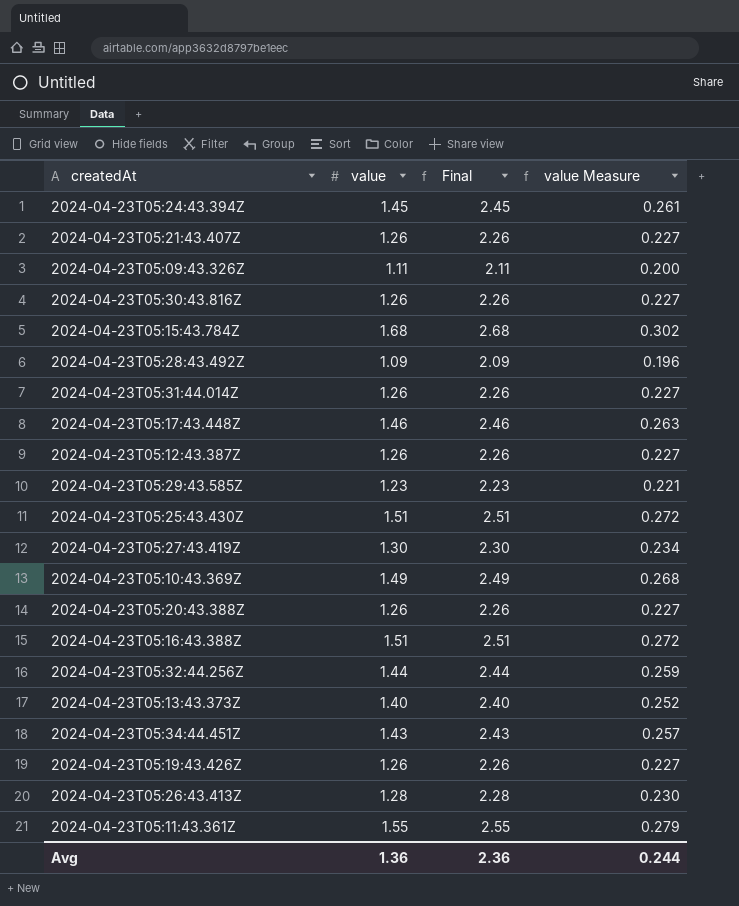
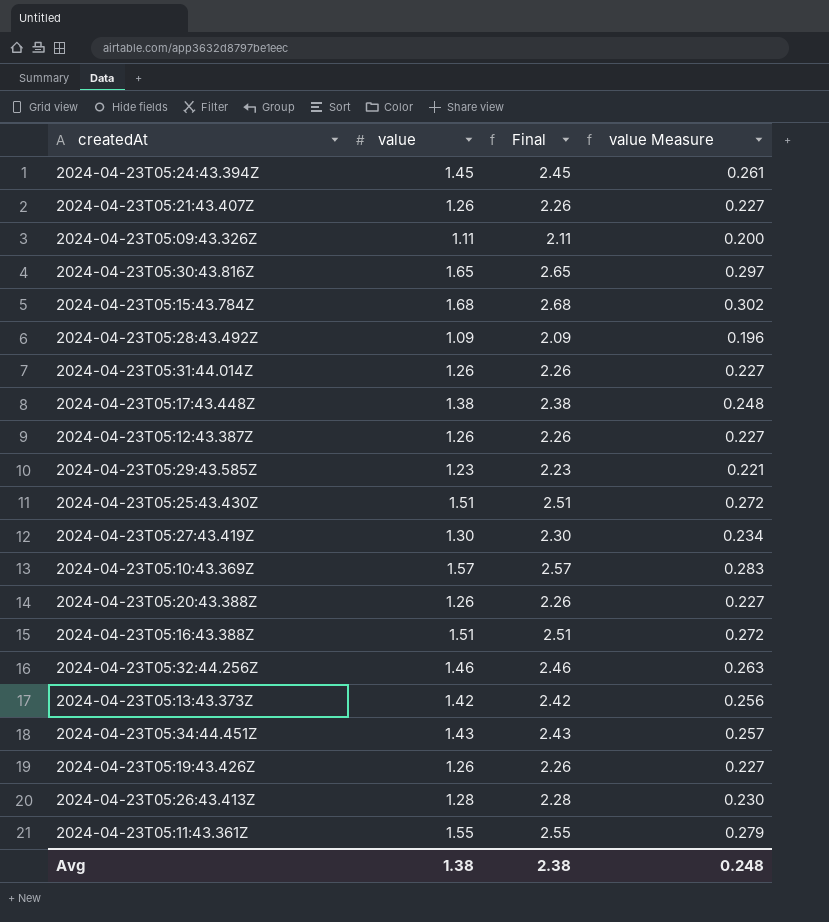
2024-04-23T05:30:43.816Z | value: 1.26 -> 1.65
2024-04-23T05:30:43.816Z | Final: 2.26 -> 2.65
2024-04-23T05:30:43.816Z | value Measure: 0.227 -> 0.297
2024-04-23T05:17:43.448Z | value: 1.46 -> 1.38
2024-04-23T05:17:43.448Z | Final: 2.46 -> 2.38
2024-04-23T05:17:43.448Z | value Measure: 0.263 -> 0.248
2024-04-23T05:10:43.369Z | value: 1.49 -> 1.57
2024-04-23T05:10:43.369Z | Final: 2.49 -> 2.57
2024-04-23T05:10:43.369Z | value Measure: 0.268 -> 0.283
2024-04-23T05:32:44.256Z | value: 1.44 -> 1.46
2024-04-23T05:32:44.256Z | Final: 2.44 -> 2.46
2024-04-23T05:32:44.256Z | value Measure: 0.259 -> 0.263
2024-04-23T05:13:43.373Z | value: 1.40 -> 1.42
2024-04-23T05:13:43.373Z | Final: 2.40 -> 2.42
2024-04-23T05:13:43.373Z | value Measure: 0.252 -> 0.256
Avg | value: 1.36 -> 1.38
Avg | Final: 2.36 -> 2.38
Avg | value Measure: 0.244 -> 0.248

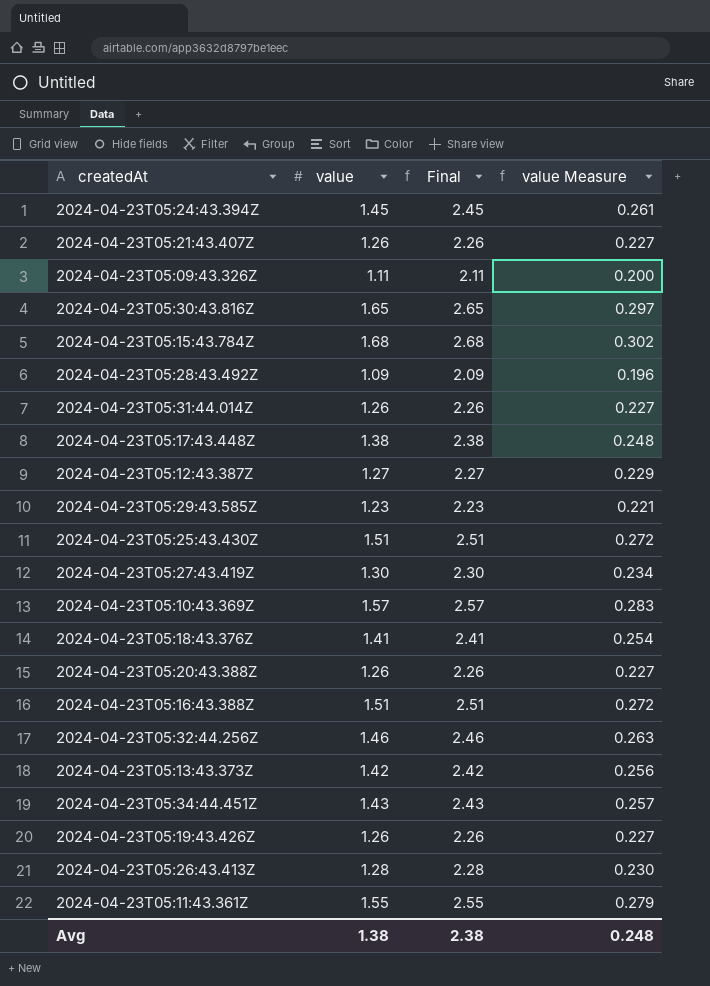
2024-04-23T05:12:43.387Z | value: 1.26 -> 1.27
2024-04-23T05:12:43.387Z | Final: 2.26 -> 2.27
2024-04-23T05:12:43.387Z | value Measure: 0.227 -> 0.229
row 2024-04-23T05:18:43.376Z: none -> 1.41 | 2.41 | 0.254

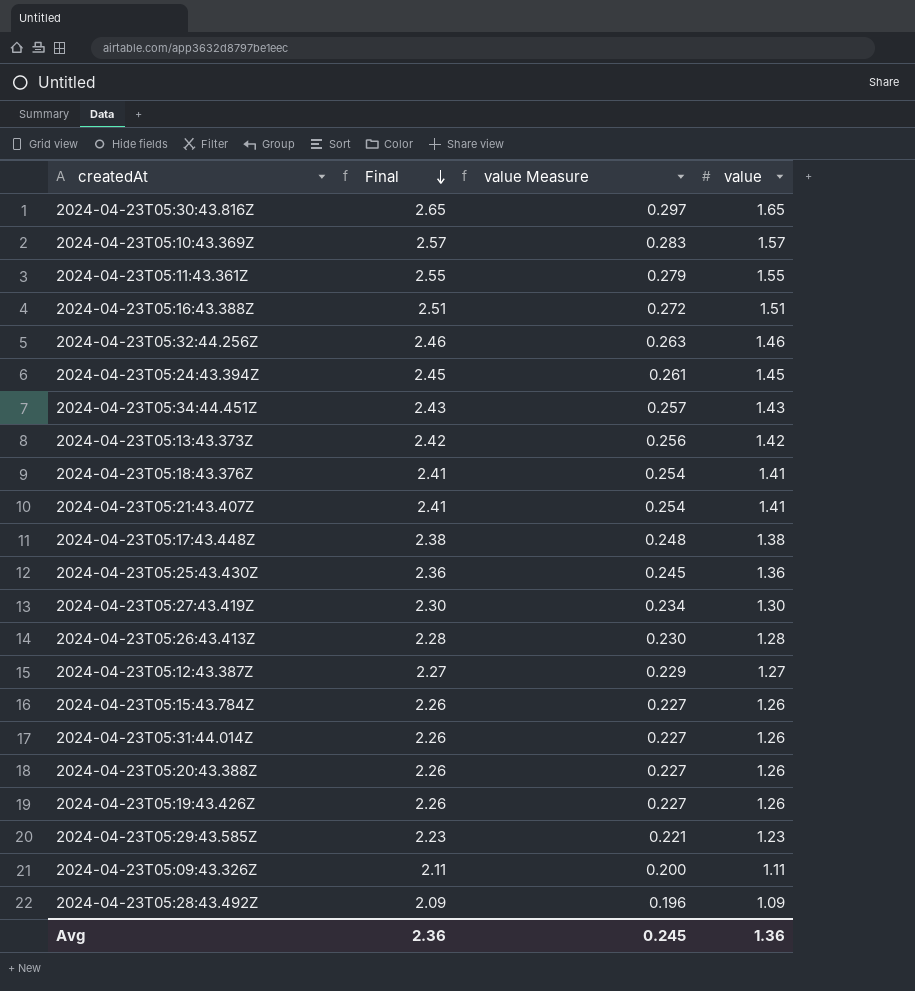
row order: none -> Final descending
column value | position: 2 -> 4
2024-04-23T05:21:43.407Z | Final: 2.26 -> 2.41
2024-04-23T05:21:43.407Z | value Measure: 0.227 -> 0.254
2024-04-23T05:21:43.407Z | value: 1.26 -> 1.41
2024-04-23T05:25:43.430Z | Final: 2.51 -> 2.36
2024-04-23T05:25:43.430Z | value Measure: 0.272 -> 0.245
2024-04-23T05:25:43.430Z | value: 1.51 -> 1.36
2024-04-23T05:15:43.784Z | Final: 2.68 -> 2.26
2024-04-23T05:15:43.784Z | value Measure: 0.302 -> 0.227
2024-04-23T05:15:43.784Z | value: 1.68 -> 1.26
Avg | Final: 2.38 -> 2.36
Avg | value Measure: 0.248 -> 0.245
Avg | value: 1.38 -> 1.36

